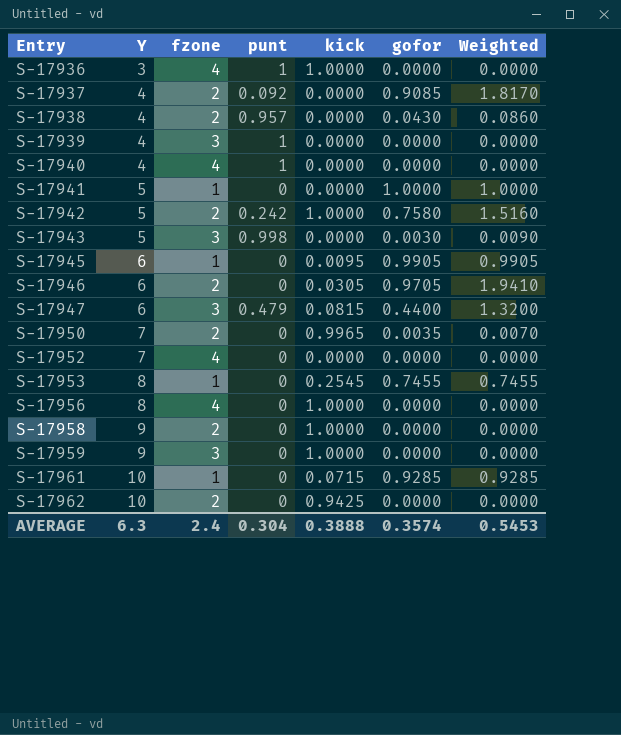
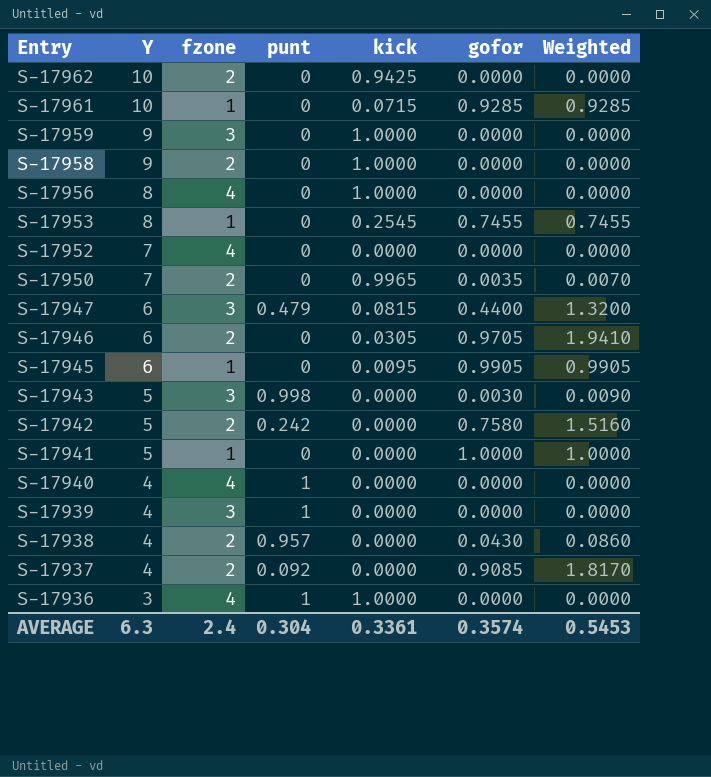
row order: Entry ascending -> Entry descending
S-17942 | kick: 1.0000 -> 0.0000
AVERAGE | kick: 0.3888 -> 0.3361

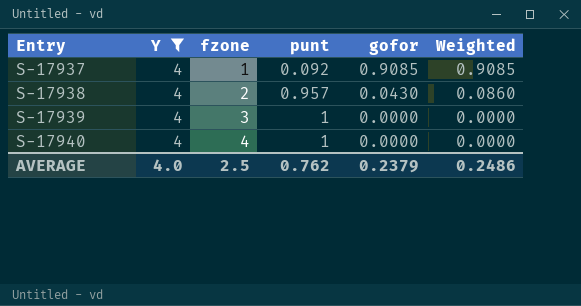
filter: none -> Y = 4
row order: Entry descending -> Entry ascending
column kick | position: 5 -> none
S-17937 | fzone: 2 -> 1
S-17937 | Weighted: 1.8170 -> 0.9085
AVERAGE | Y: 6.3 -> 4.0
AVERAGE | fzone: 2.4 -> 2.5
AVERAGE | punt: 0.304 -> 0.762
AVERAGE | gofor: 0.3574 -> 0.2379
AVERAGE | Weighted: 0.5453 -> 0.2486

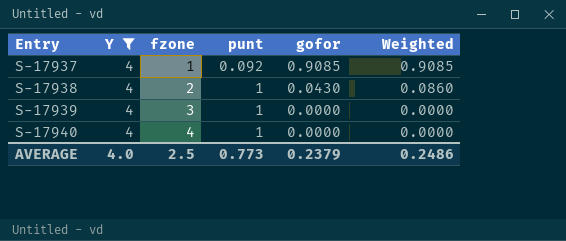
S-17938 | punt: 0.957 -> 1
AVERAGE | punt: 0.762 -> 0.773

